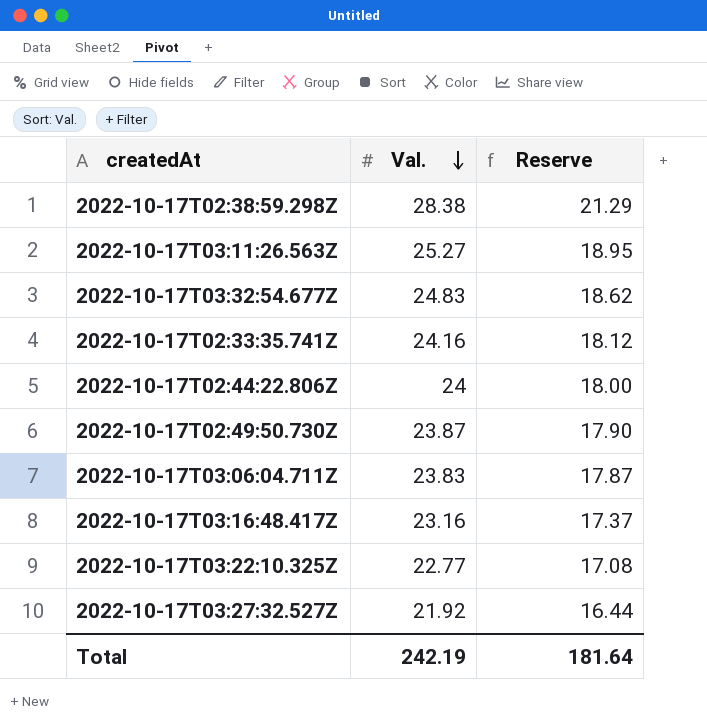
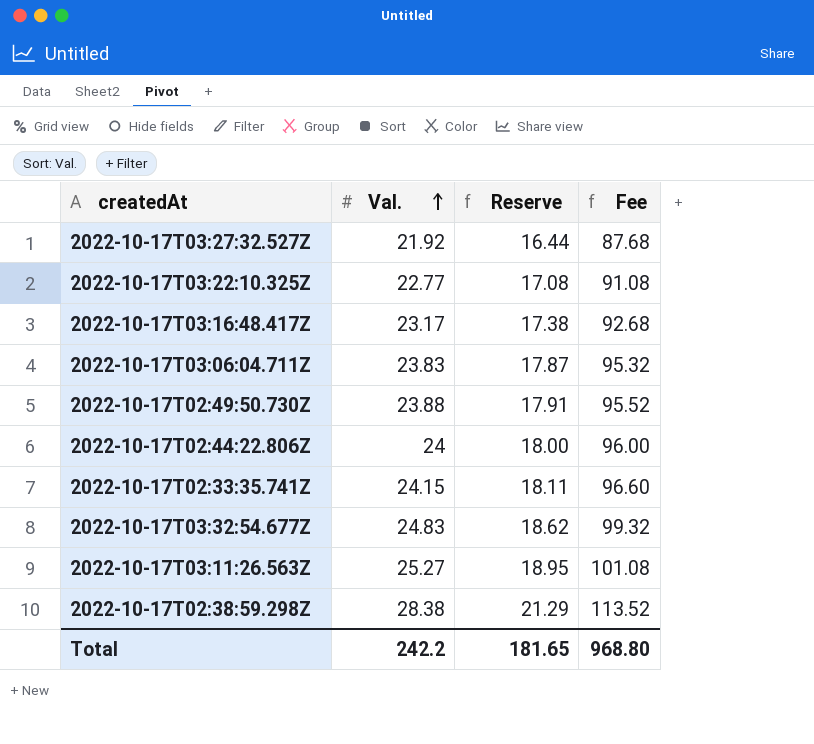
row order: Val. descending -> Val. ascending
column Fee | formula: none -> [Val.] * 4
2022-10-17T03:16:48.417Z | Val.: 23.16 -> 23.17
2022-10-17T03:16:48.417Z | Reserve: 17.37 -> 17.38
2022-10-17T02:49:50.730Z | Val.: 23.87 -> 23.88
2022-10-17T02:49:50.730Z | Reserve: 17.90 -> 17.91
2022-10-17T02:33:35.741Z | Val.: 24.16 -> 24.15
2022-10-17T02:33:35.741Z | Reserve: 18.12 -> 18.11
Total | Val.: 242.19 -> 242.2
Total | Reserve: 181.64 -> 181.65

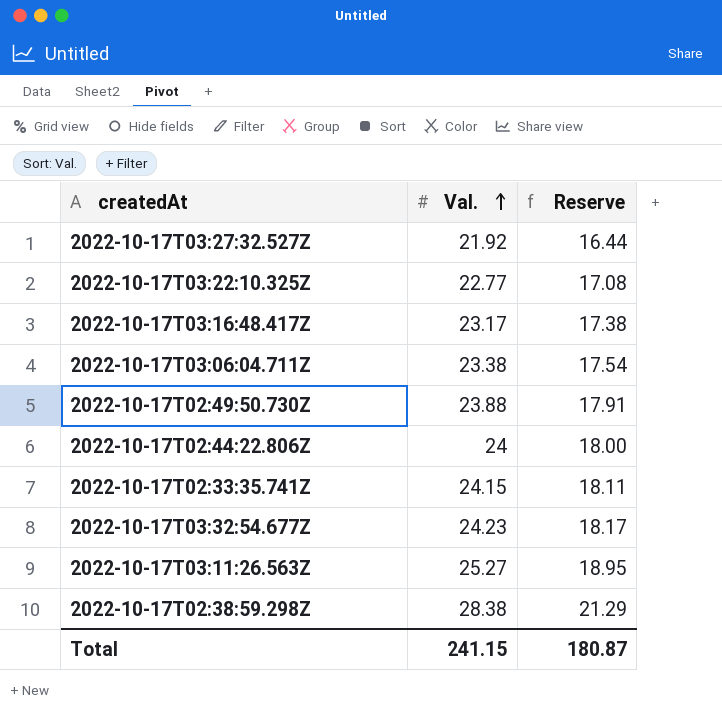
column Fee | formula: [Val.] * 4 -> none
2022-10-17T03:06:04.711Z | Val.: 23.83 -> 23.38
2022-10-17T03:06:04.711Z | Reserve: 17.87 -> 17.54
2022-10-17T03:32:54.677Z | Val.: 24.83 -> 24.23
2022-10-17T03:32:54.677Z | Reserve: 18.62 -> 18.17
Total | Val.: 242.2 -> 241.15
Total | Reserve: 181.65 -> 180.87

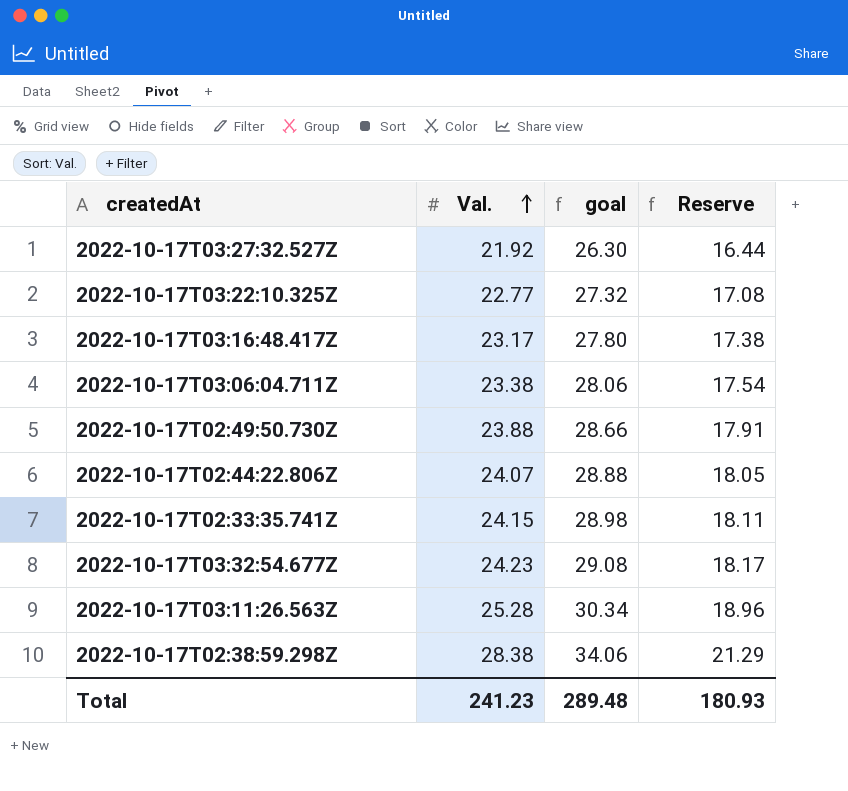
column goal | formula: none -> [Val.] * 1.2
2022-10-17T02:44:22.806Z | Val.: 24 -> 24.07
2022-10-17T02:44:22.806Z | Reserve: 18.00 -> 18.05
2022-10-17T03:11:26.563Z | Val.: 25.27 -> 25.28
2022-10-17T03:11:26.563Z | Reserve: 18.95 -> 18.96
Total | Val.: 241.15 -> 241.23
Total | Reserve: 180.87 -> 180.93

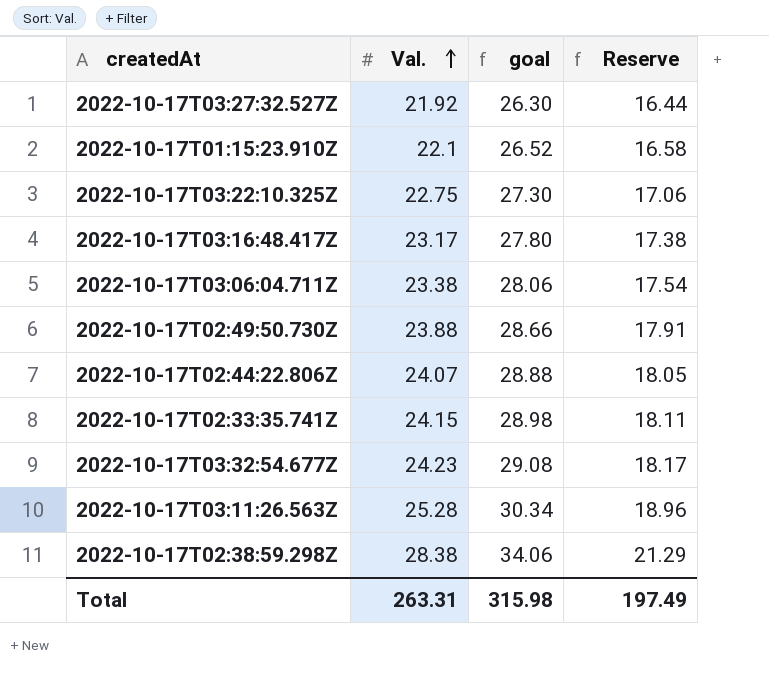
row 2022-10-17T01:15:23.910Z: none -> 22.1 | 26.52 | 16.58
2022-10-17T03:22:10.325Z | Val.: 22.77 -> 22.75
2022-10-17T03:22:10.325Z | goal: 27.32 -> 27.30
2022-10-17T03:22:10.325Z | Reserve: 17.08 -> 17.06
Total | Val.: 241.23 -> 263.31
Total | goal: 289.48 -> 315.98
Total | Reserve: 180.93 -> 197.49

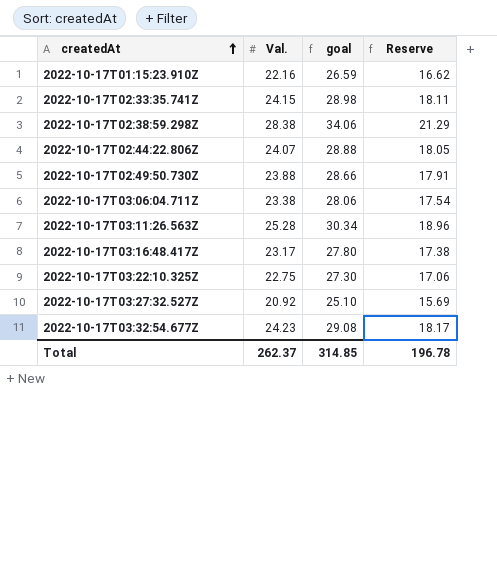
row order: Val. ascending -> createdAt ascending
2022-10-17T01:15:23.910Z | Val.: 22.1 -> 22.16
2022-10-17T01:15:23.910Z | goal: 26.52 -> 26.59
2022-10-17T01:15:23.910Z | Reserve: 16.58 -> 16.62
2022-10-17T03:27:32.527Z | Val.: 21.92 -> 20.92
2022-10-17T03:27:32.527Z | goal: 26.30 -> 25.10
2022-10-17T03:27:32.527Z | Reserve: 16.44 -> 15.69
Total | Val.: 263.31 -> 262.37
Total | goal: 315.98 -> 314.85
Total | Reserve: 197.49 -> 196.78

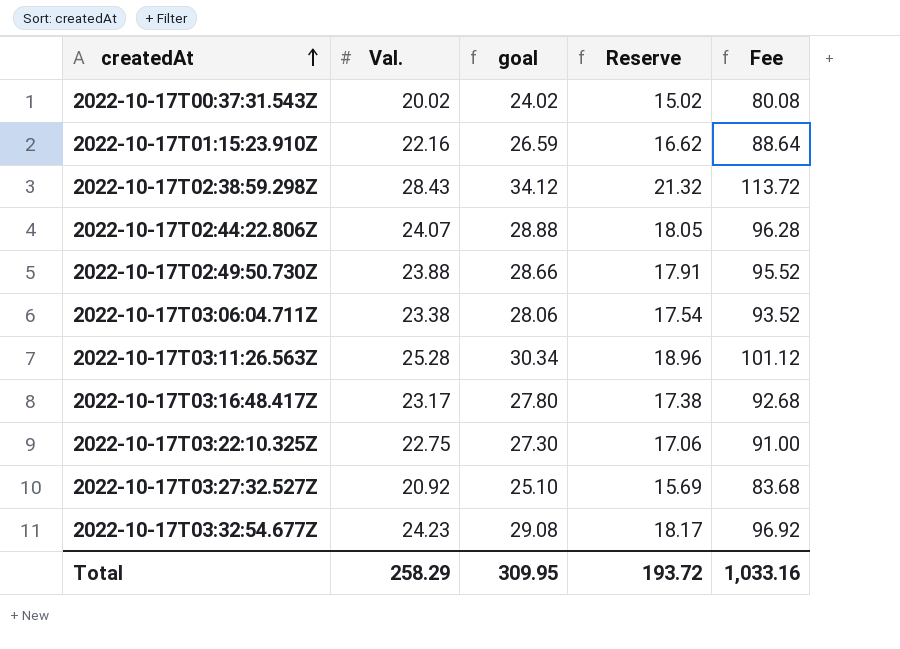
column Fee | formula: none -> [Val.] * 4
row 2022-10-17T02:33:35.741Z: 24.15 | 28.98 | 18.11 -> none
row 2022-10-17T00:37:31.543Z: none -> 20.02 | 24.02 | 15.02 | 80.08
2022-10-17T02:38:59.298Z | Val.: 28.38 -> 28.43
2022-10-17T02:38:59.298Z | goal: 34.06 -> 34.12
2022-10-17T02:38:59.298Z | Reserve: 21.29 -> 21.32
Total | Val.: 262.37 -> 258.29
Total | goal: 314.85 -> 309.95
Total | Reserve: 196.78 -> 193.72

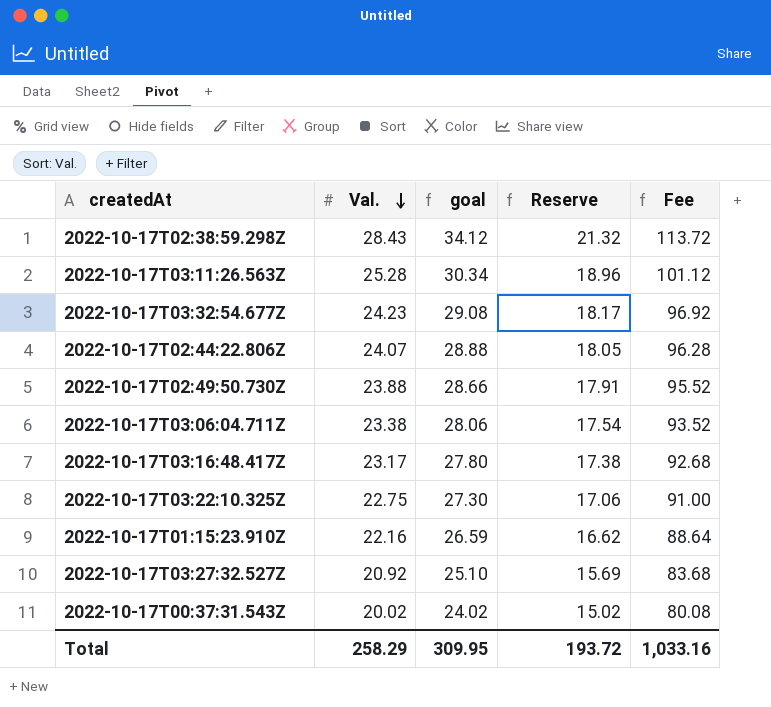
row order: createdAt ascending -> Val. descending

